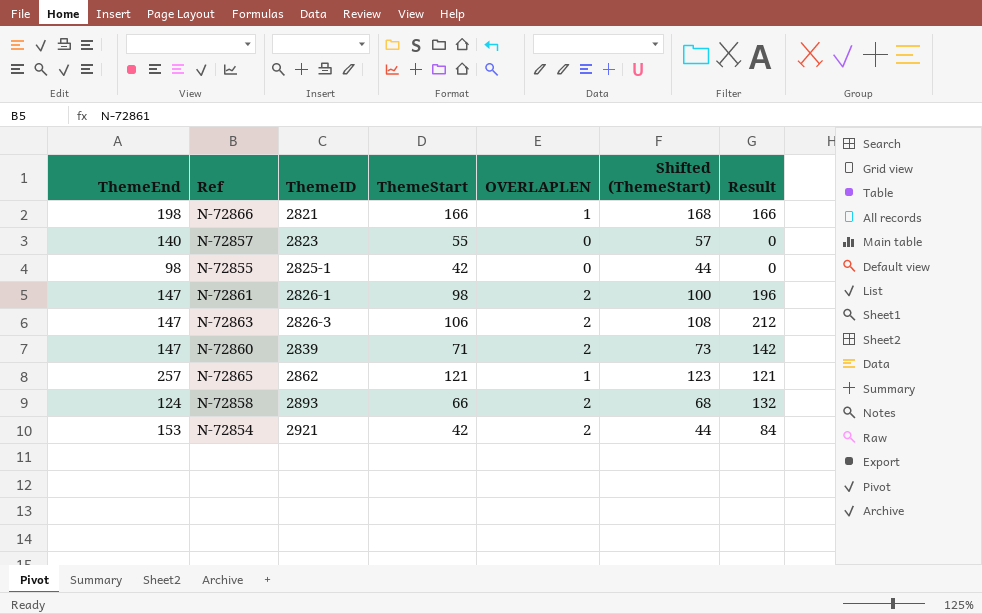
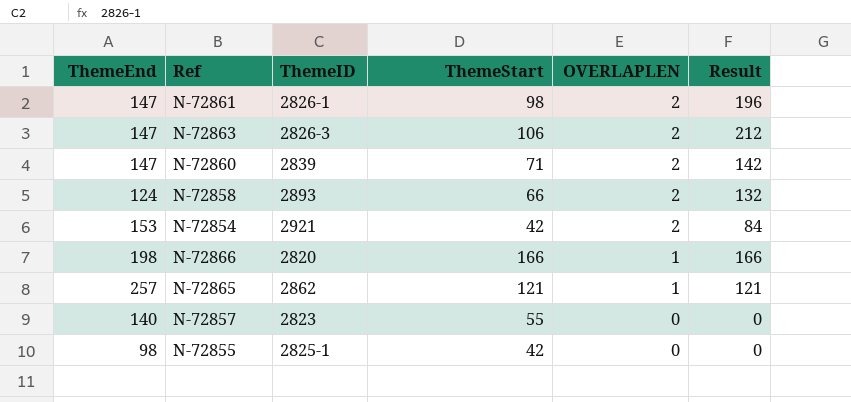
row order: ThemeID ascending -> OVERLAPLEN descending
column Shifted (ThemeStart) | formula: [ThemeStart] + 2 -> none
N-72866 | ThemeID: 2821 -> 2820

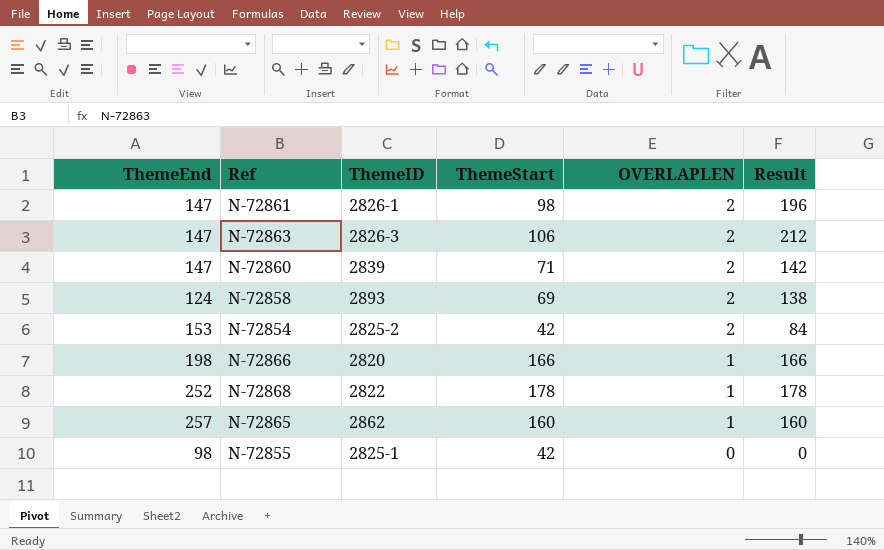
row N-72857: 140 | 2823 | 55 | 0 | 0 -> none
N-72858 | ThemeStart: 66 -> 69
N-72858 | Result: 132 -> 138
N-72854 | ThemeID: 2921 -> 2825-2
row N-72868: none -> 252 | 2822 | 178 | 1 | 178
N-72865 | ThemeStart: 121 -> 160
N-72865 | Result: 121 -> 160

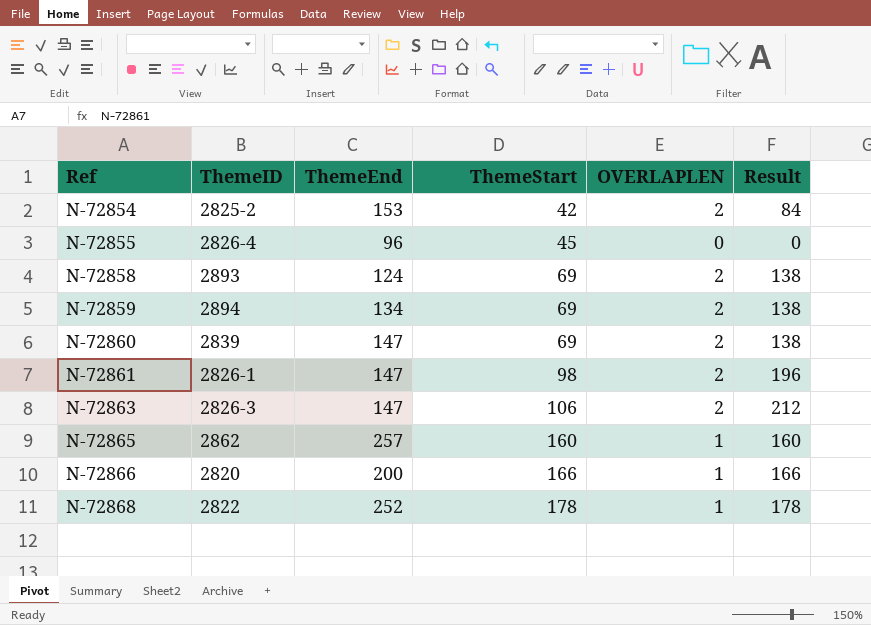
row order: OVERLAPLEN descending -> Ref ascending
column ThemeEnd | position: 1 -> 3
N-72855 | ThemeID: 2825-1 -> 2826-4
N-72855 | ThemeEnd: 98 -> 96
N-72855 | ThemeStart: 42 -> 45
row N-72859: none -> 2894 | 134 | 69 | 2 | 138
N-72860 | ThemeStart: 71 -> 69
N-72860 | Result: 142 -> 138
N-72866 | ThemeEnd: 198 -> 200

